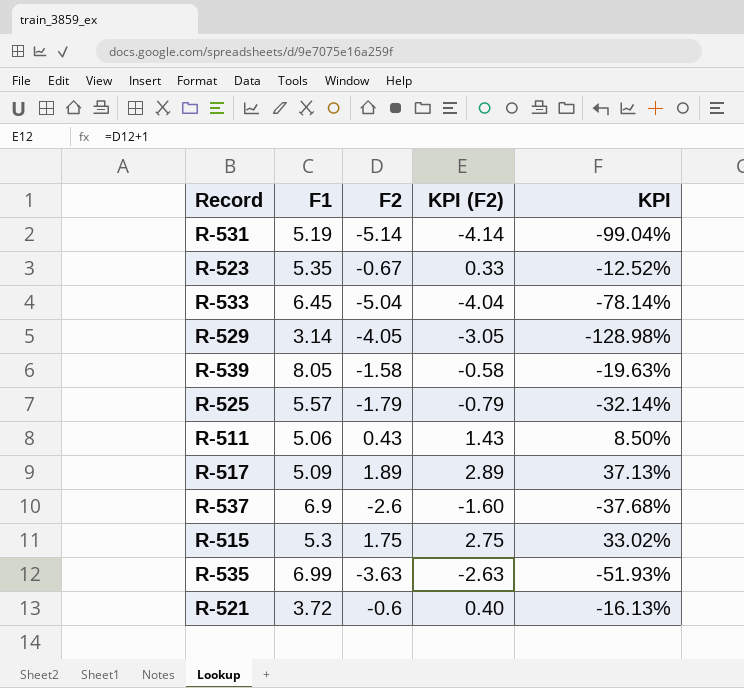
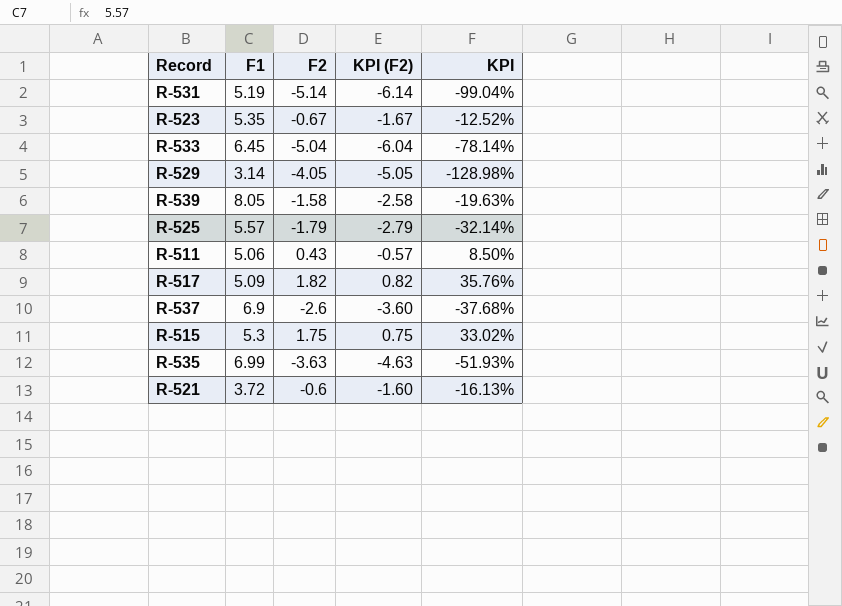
column KPI (F2) | formula: [F2] + 1 -> [F2] - 1
R-517 | F2: 1.89 -> 1.82
R-517 | KPI: 37.13% -> 35.76%

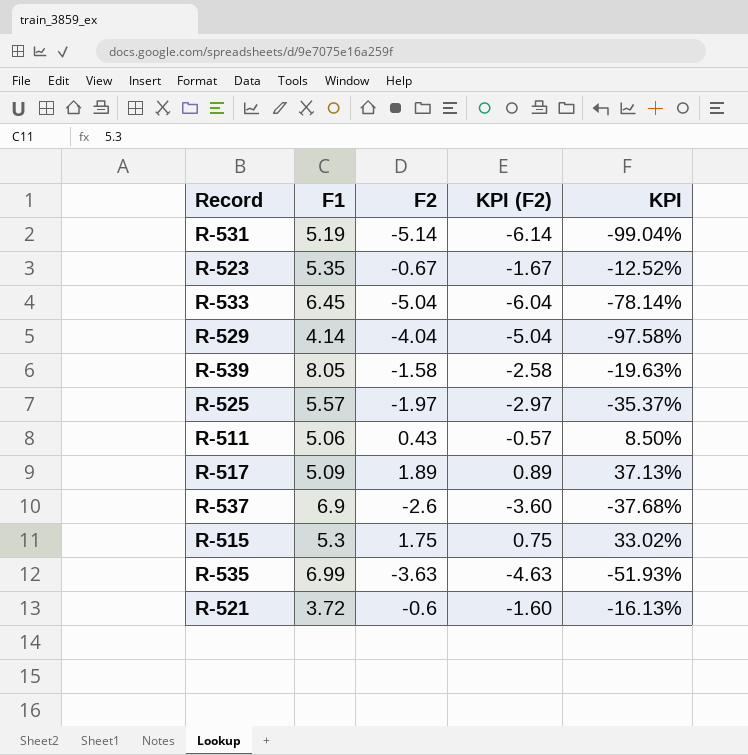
R-529 | F1: 3.14 -> 4.14
R-529 | F2: -4.05 -> -4.04
R-529 | KPI (F2): -5.05 -> -5.04
R-529 | KPI: -128.98% -> -97.58%
R-525 | F2: -1.79 -> -1.97
R-525 | KPI (F2): -2.79 -> -2.97
R-525 | KPI: -32.14% -> -35.37%
R-517 | F2: 1.82 -> 1.89
R-517 | KPI (F2): 0.82 -> 0.89
R-517 | KPI: 35.76% -> 37.13%

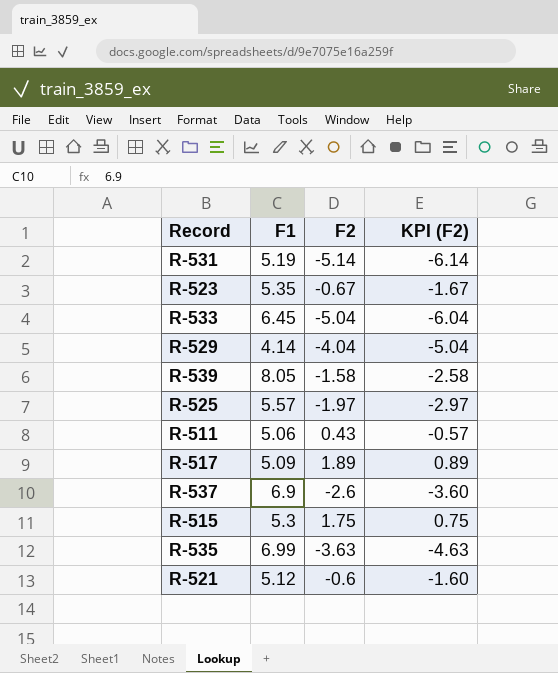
column KPI | formula: [F2] / [F1] -> none
R-521 | F1: 3.72 -> 5.12

